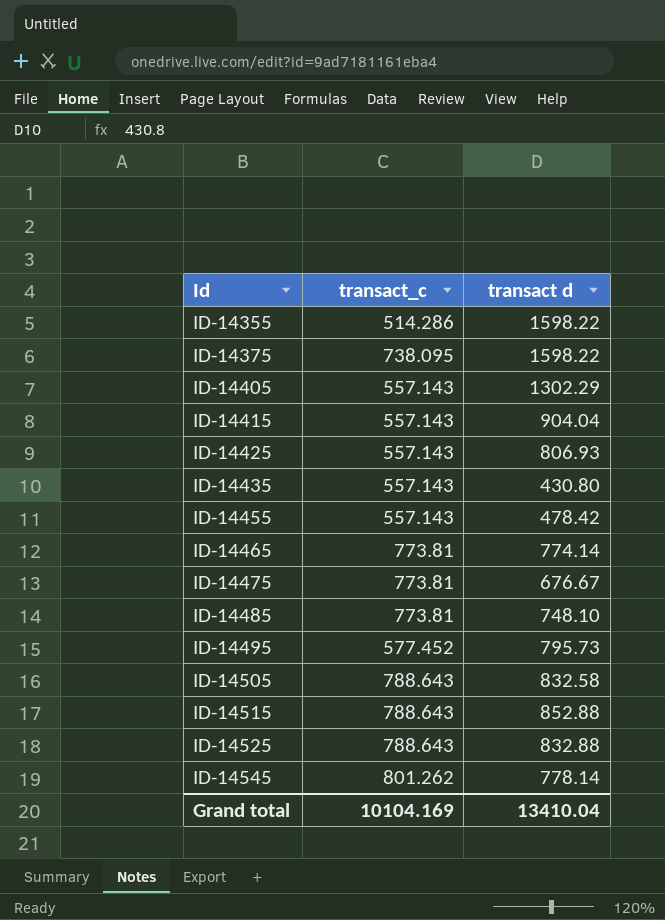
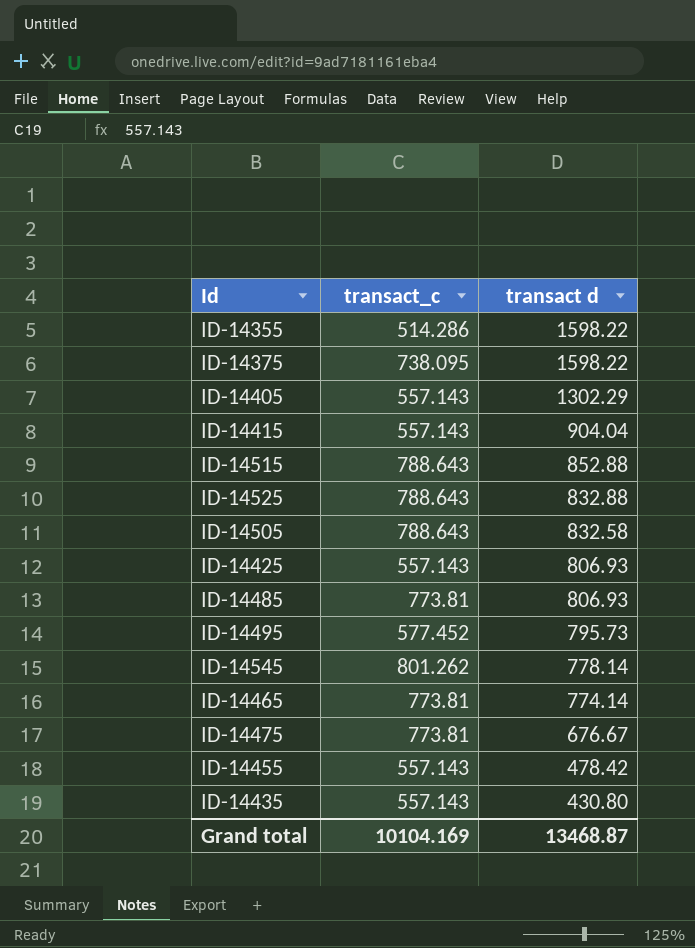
row order: Id ascending -> transact d descending
ID-14485 | transact d: 748.10 -> 806.93
Grand total | transact d: 13410.04 -> 13468.87

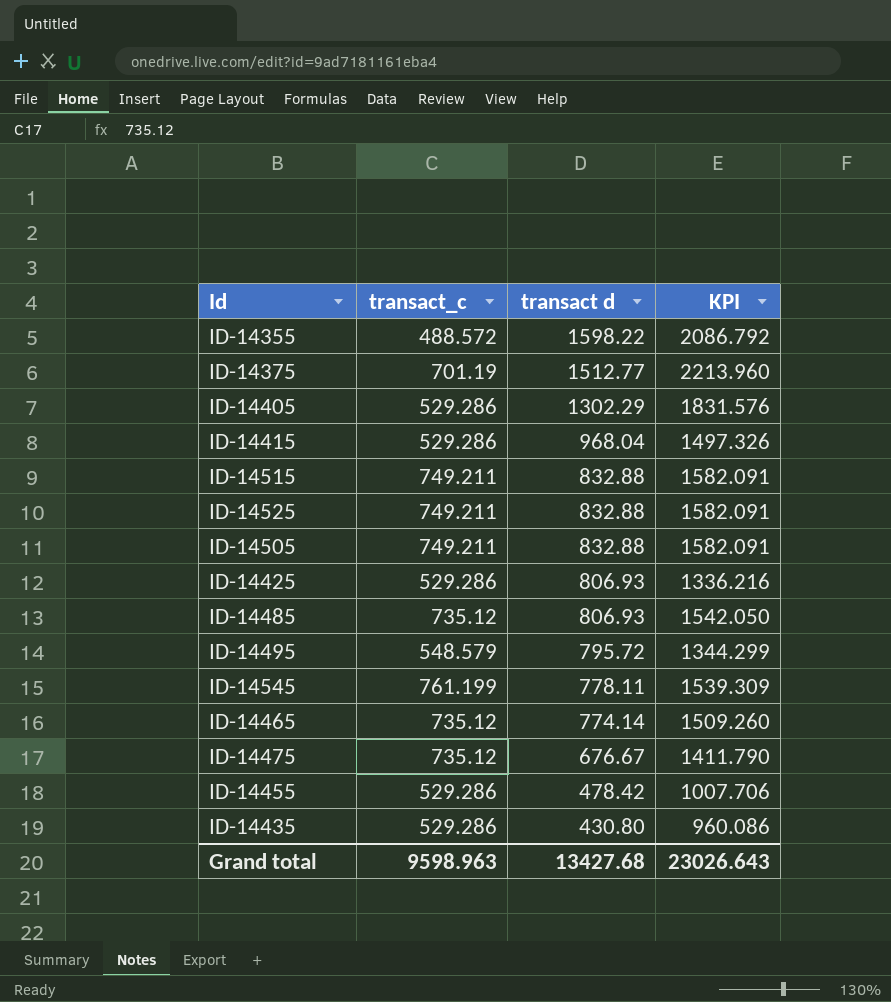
column KPI | formula: none -> [transact_c] + [transact d]
ID-14355 | transact_c: 514.286 -> 488.572
ID-14375 | transact_c: 738.095 -> 701.19
ID-14375 | transact d: 1598.22 -> 1512.77
ID-14405 | transact_c: 557.143 -> 529.286
ID-14415 | transact_c: 557.143 -> 529.286
ID-14415 | transact d: 904.04 -> 968.04
ID-14515 | transact_c: 788.643 -> 749.211
ID-14515 | transact d: 852.88 -> 832.88
ID-14525 | transact_c: 788.643 -> 749.211
ID-14505 | transact_c: 788.643 -> 749.211
ID-14505 | transact d: 832.58 -> 832.88
ID-14425 | transact_c: 557.143 -> 529.286
ID-14485 | transact_c: 773.81 -> 735.12
ID-14495 | transact_c: 577.452 -> 548.579
ID-14495 | transact d: 795.73 -> 795.72
ID-14545 | transact_c: 801.262 -> 761.199
ID-14545 | transact d: 778.14 -> 778.11
ID-14465 | transact_c: 773.81 -> 735.12
ID-14475 | transact_c: 773.81 -> 735.12
ID-14455 | transact_c: 557.143 -> 529.286
ID-14435 | transact_c: 557.143 -> 529.286
Grand total | transact_c: 10104.169 -> 9598.963
Grand total | transact d: 13468.87 -> 13427.68

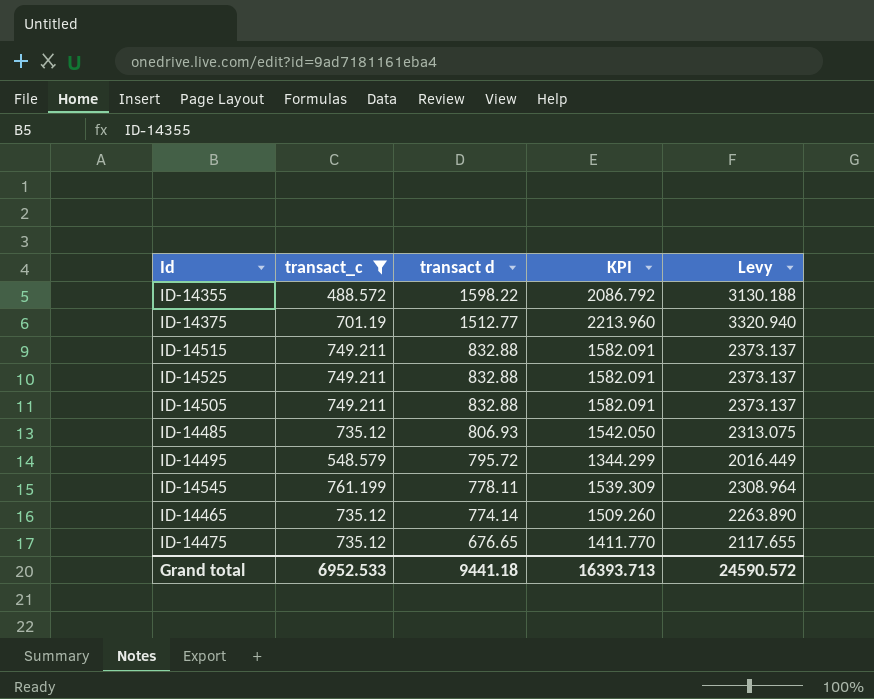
filter: none -> transact_c != 529.286
column Levy | formula: none -> [KPI] * 1.5
ID-14475 | transact d: 676.67 -> 676.65
ID-14475 | KPI: 1411.790 -> 1411.770
Grand total | transact_c: 9598.963 -> 6952.533
Grand total | transact d: 13427.68 -> 9441.18
Grand total | KPI: 23026.643 -> 16393.713

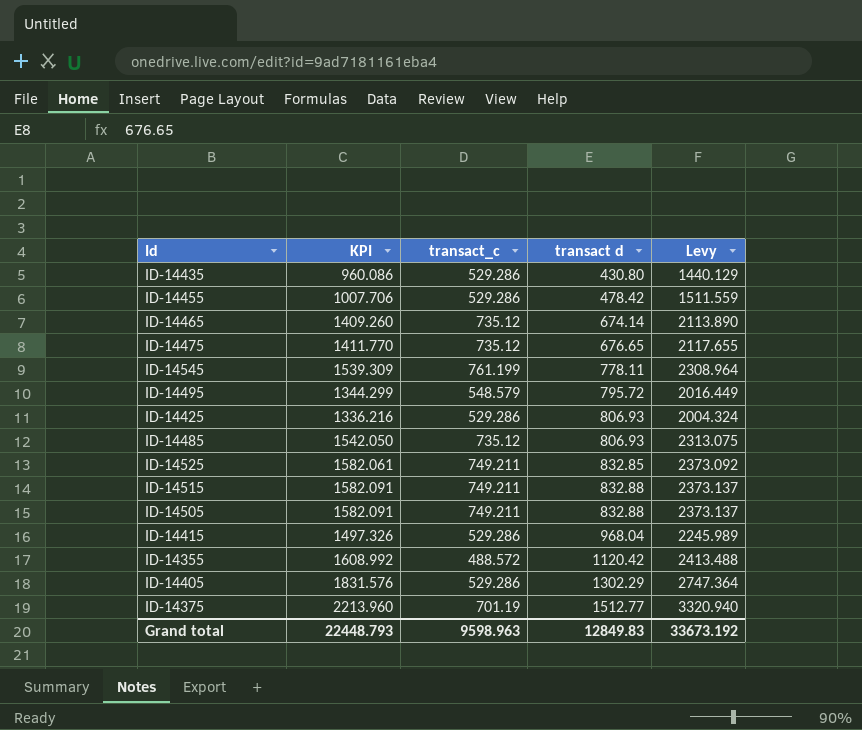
filter: transact_c != 529.286 -> none
row order: transact d descending -> transact d ascending
column KPI | position: 4 -> 2
ID-14465 | KPI: 1509.260 -> 1409.260
ID-14465 | transact d: 774.14 -> 674.14
ID-14465 | Levy: 2263.890 -> 2113.890
ID-14525 | KPI: 1582.091 -> 1582.061
ID-14525 | transact d: 832.88 -> 832.85
ID-14525 | Levy: 2373.137 -> 2373.092
ID-14355 | KPI: 2086.792 -> 1608.992
ID-14355 | transact d: 1598.22 -> 1120.42
ID-14355 | Levy: 3130.188 -> 2413.488
Grand total | KPI: 16393.713 -> 22448.793
Grand total | transact_c: 6952.533 -> 9598.963
Grand total | transact d: 9441.18 -> 12849.83
Grand total | Levy: 24590.572 -> 33673.192

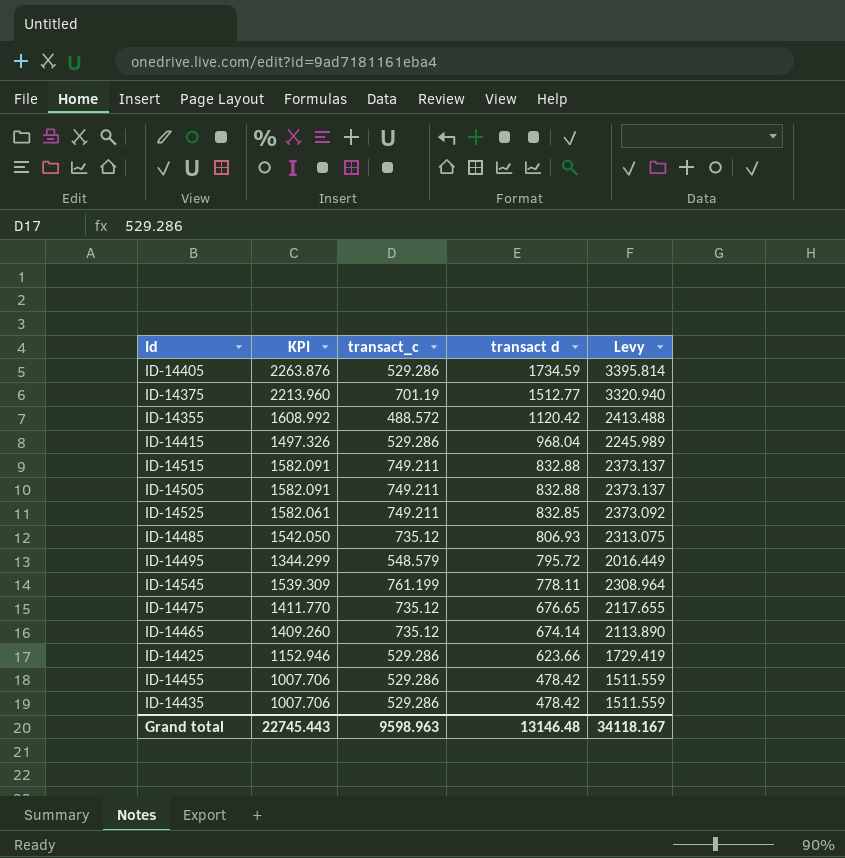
row order: transact d ascending -> transact d descending
ID-14405 | KPI: 1831.576 -> 2263.876
ID-14405 | transact d: 1302.29 -> 1734.59
ID-14405 | Levy: 2747.364 -> 3395.814
ID-14425 | KPI: 1336.216 -> 1152.946
ID-14425 | transact d: 806.93 -> 623.66
ID-14425 | Levy: 2004.324 -> 1729.419
ID-14435 | KPI: 960.086 -> 1007.706
ID-14435 | transact d: 430.80 -> 478.42
ID-14435 | Levy: 1440.129 -> 1511.559
Grand total | KPI: 22448.793 -> 22745.443
Grand total | transact d: 12849.83 -> 13146.48
Grand total | Levy: 33673.192 -> 34118.167

